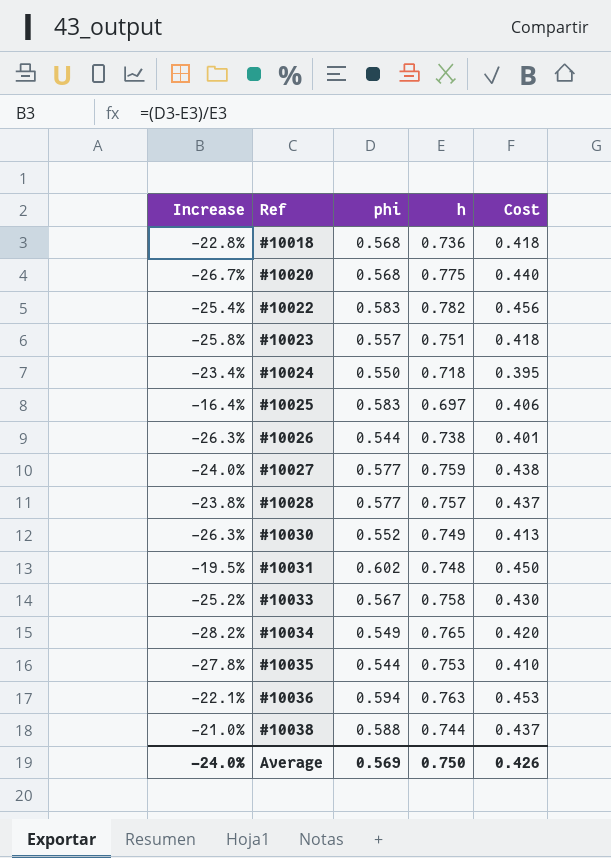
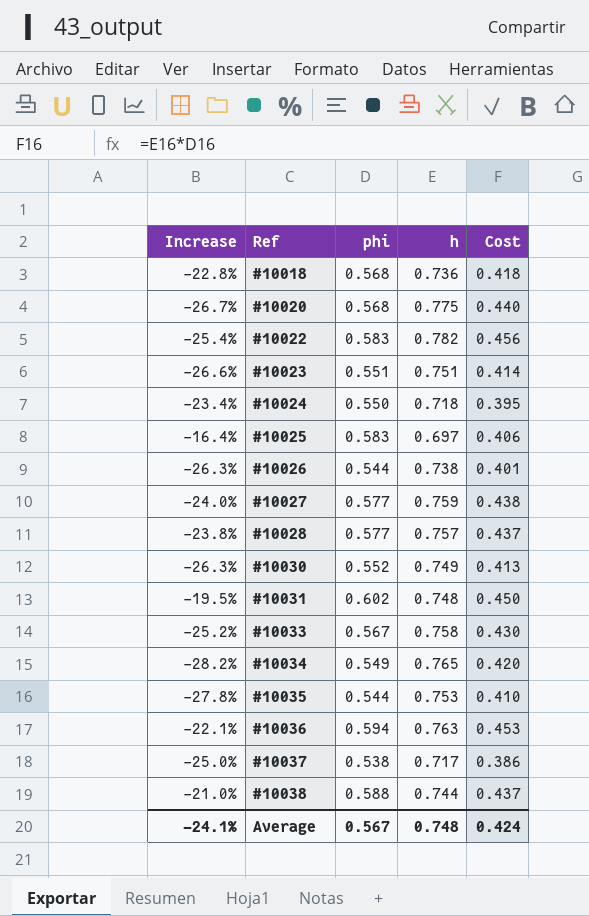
#10023 | Increase: -25.8% -> -26.6%
#10023 | phi: 0.557 -> 0.551
#10023 | Cost: 0.418 -> 0.414
row #10037: none -> -25.0% | 0.538 | 0.717 | 0.386
Average | Increase: -24.0% -> -24.1%
Average | phi: 0.569 -> 0.567
Average | h: 0.750 -> 0.748
Average | Cost: 0.426 -> 0.424

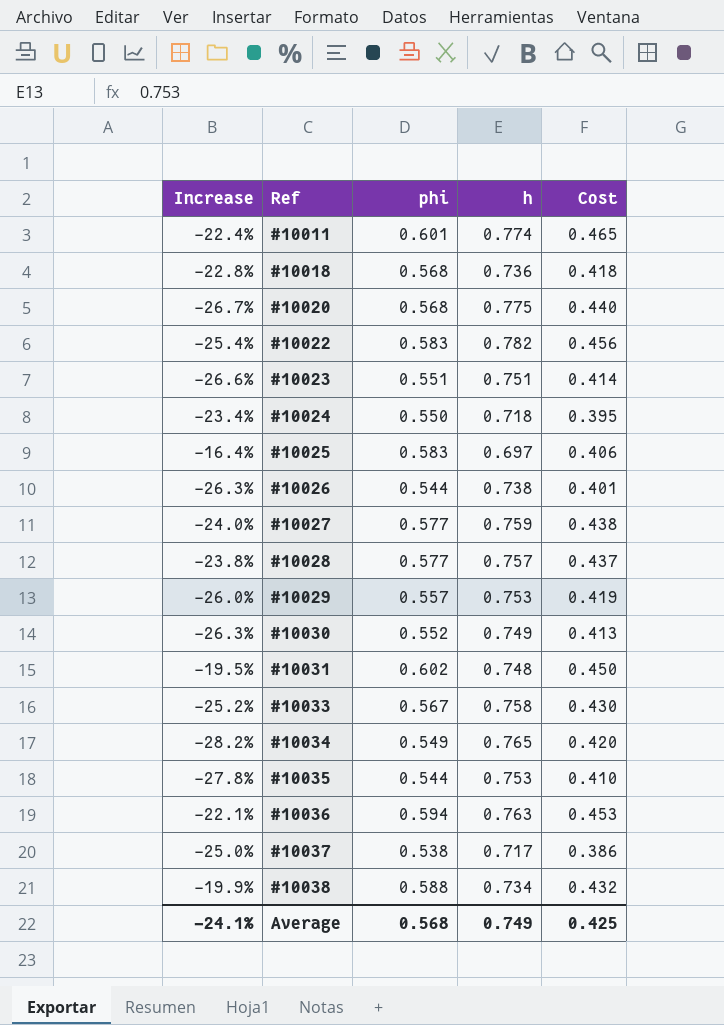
row #10011: none -> -22.4% | 0.601 | 0.774 | 0.465
row #10029: none -> -26.0% | 0.557 | 0.753 | 0.419
#10038 | Increase: -21.0% -> -19.9%
#10038 | h: 0.744 -> 0.734
#10038 | Cost: 0.437 -> 0.432
Average | phi: 0.567 -> 0.568
Average | h: 0.748 -> 0.749
Average | Cost: 0.424 -> 0.425

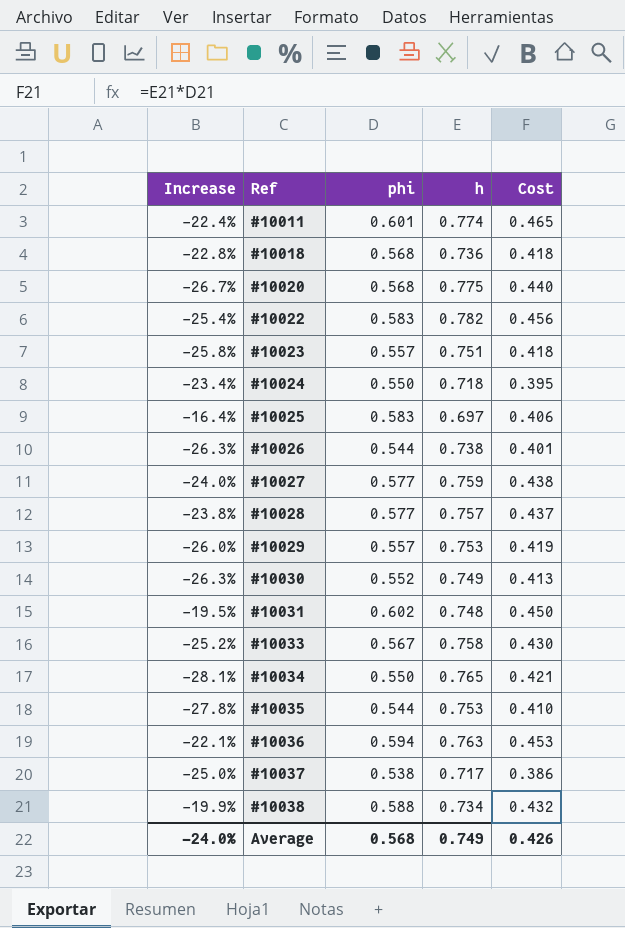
#10023 | Increase: -26.6% -> -25.8%
#10023 | phi: 0.551 -> 0.557
#10023 | Cost: 0.414 -> 0.418
#10034 | Increase: -28.2% -> -28.1%
#10034 | phi: 0.549 -> 0.550
#10034 | Cost: 0.420 -> 0.421
Average | Increase: -24.1% -> -24.0%
Average | Cost: 0.425 -> 0.426

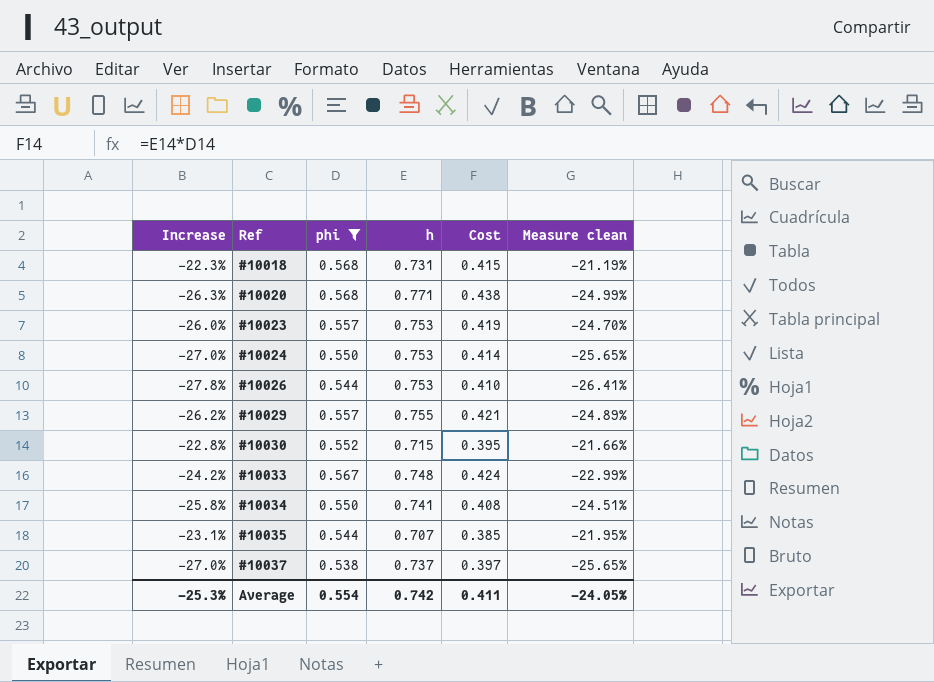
filter: none -> phi <= 0.568
column Measure clean | formula: none -> [Increase] * 0.95
#10018 | Increase: -22.8% -> -22.3%
#10018 | h: 0.736 -> 0.731
#10018 | Cost: 0.418 -> 0.415
#10020 | Increase: -26.7% -> -26.3%
#10020 | h: 0.775 -> 0.771
#10020 | Cost: 0.440 -> 0.438
#10023 | Increase: -25.8% -> -26.0%
#10023 | h: 0.751 -> 0.753
#10023 | Cost: 0.418 -> 0.419
#10024 | Increase: -23.4% -> -27.0%
#10024 | h: 0.718 -> 0.753
#10024 | Cost: 0.395 -> 0.414
#10026 | Increase: -26.3% -> -27.8%
#10026 | h: 0.738 -> 0.753
#10026 | Cost: 0.401 -> 0.410
#10029 | Increase: -26.0% -> -26.2%
#10029 | h: 0.753 -> 0.755
#10029 | Cost: 0.419 -> 0.421
#10030 | Increase: -26.3% -> -22.8%
#10030 | h: 0.749 -> 0.715
#10030 | Cost: 0.413 -> 0.395
#10033 | Increase: -25.2% -> -24.2%
#10033 | h: 0.758 -> 0.748
#10033 | Cost: 0.430 -> 0.424
#10034 | Increase: -28.1% -> -25.8%
#10034 | h: 0.765 -> 0.741
#10034 | Cost: 0.421 -> 0.408
#10035 | Increase: -27.8% -> -23.1%
#10035 | h: 0.753 -> 0.707
#10035 | Cost: 0.410 -> 0.385
#10037 | Increase: -25.0% -> -27.0%
#10037 | h: 0.717 -> 0.737
#10037 | Cost: 0.386 -> 0.397
Average | Increase: -24.0% -> -25.3%
Average | phi: 0.568 -> 0.554
Average | h: 0.749 -> 0.742
Average | Cost: 0.426 -> 0.411

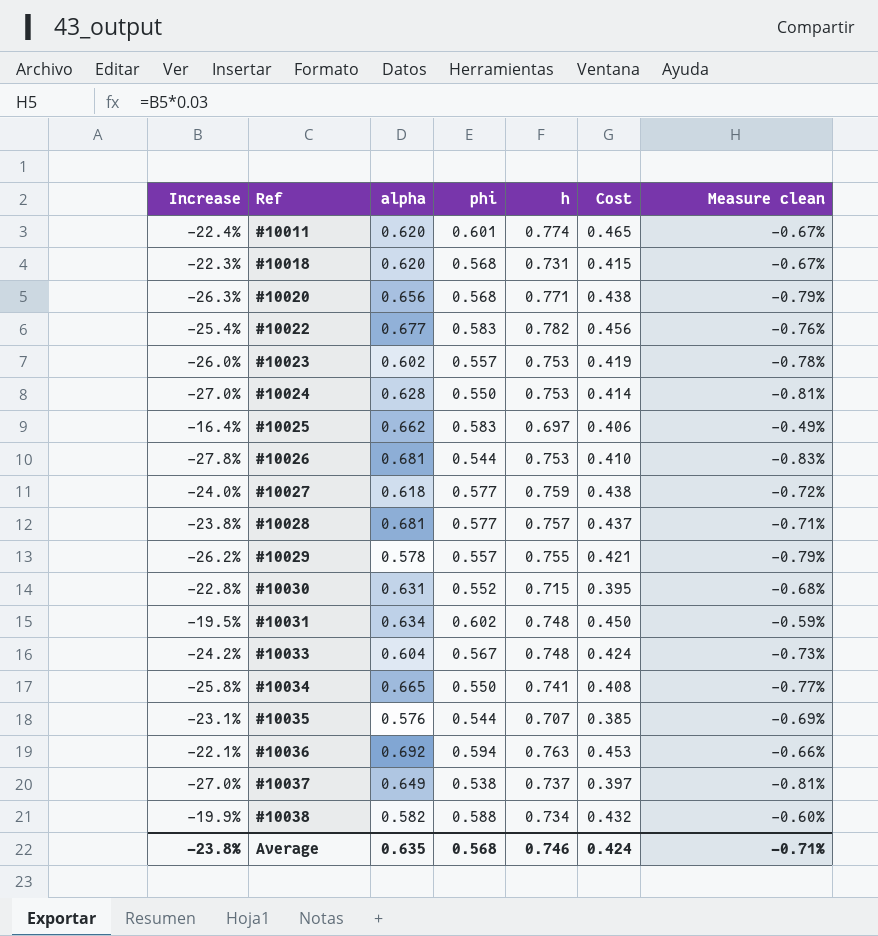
filter: phi <= 0.568 -> none
column alpha | position: none -> 3
column Measure clean | formula: [Increase] * 0.95 -> [Increase] * 0.03
Average | Increase: -25.3% -> -23.8%
Average | phi: 0.554 -> 0.568
Average | h: 0.742 -> 0.746
Average | Cost: 0.411 -> 0.424
Average | Measure clean: -24.05% -> -0.71%

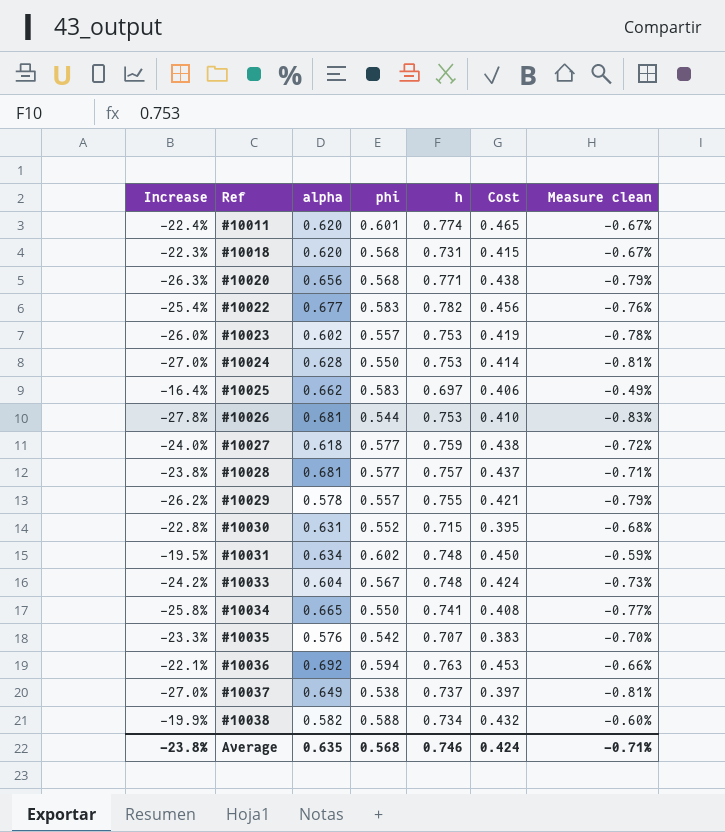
#10035 | Increase: -23.1% -> -23.3%
#10035 | phi: 0.544 -> 0.542
#10035 | Cost: 0.385 -> 0.383
#10035 | Measure clean: -0.69% -> -0.70%

